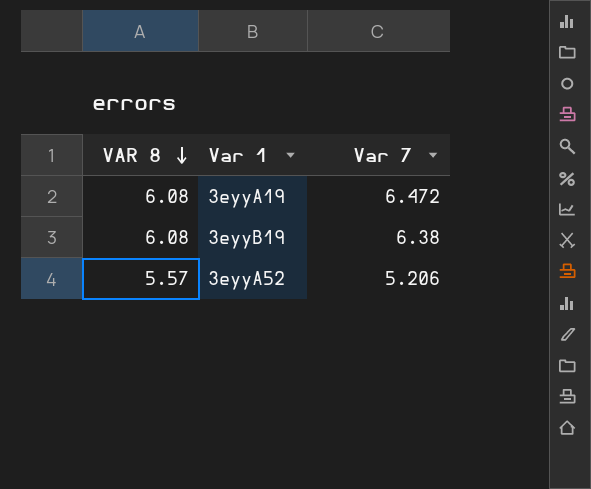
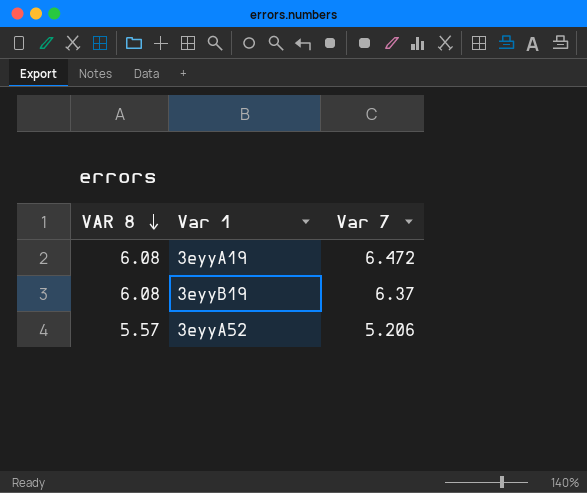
3eyyB19 | Var 7: 6.38 -> 6.37

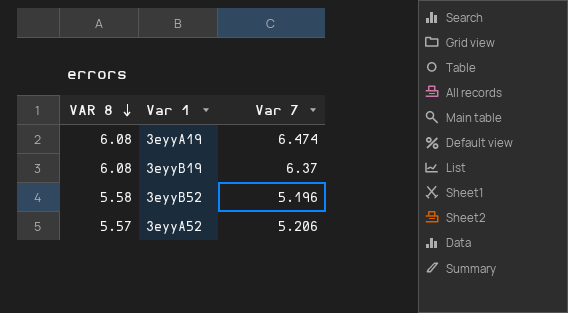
3eyyA19 | Var 7: 6.472 -> 6.474
row 3eyyB52: none -> 5.58 | 5.196

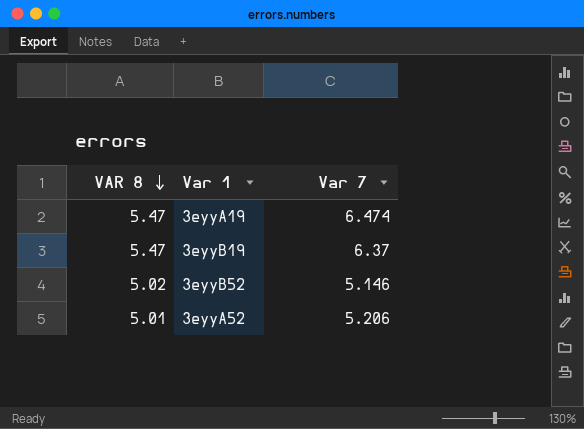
3eyyA19 | VAR 8: 6.08 -> 5.47
3eyyB19 | VAR 8: 6.08 -> 5.47
3eyyB52 | VAR 8: 5.58 -> 5.02
3eyyB52 | Var 7: 5.196 -> 5.146
3eyyA52 | VAR 8: 5.57 -> 5.01

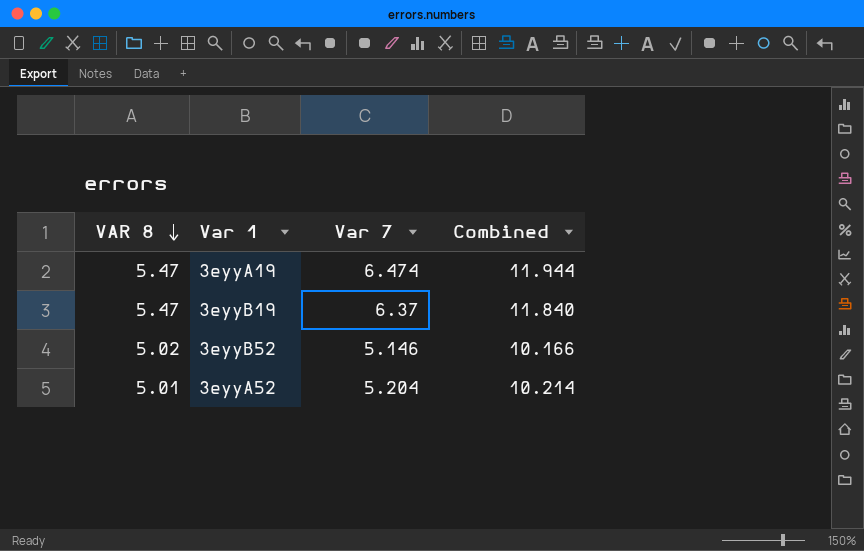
column Combined | formula: none -> [VAR 8] + [Var 7]
3eyyA52 | Var 7: 5.206 -> 5.204

